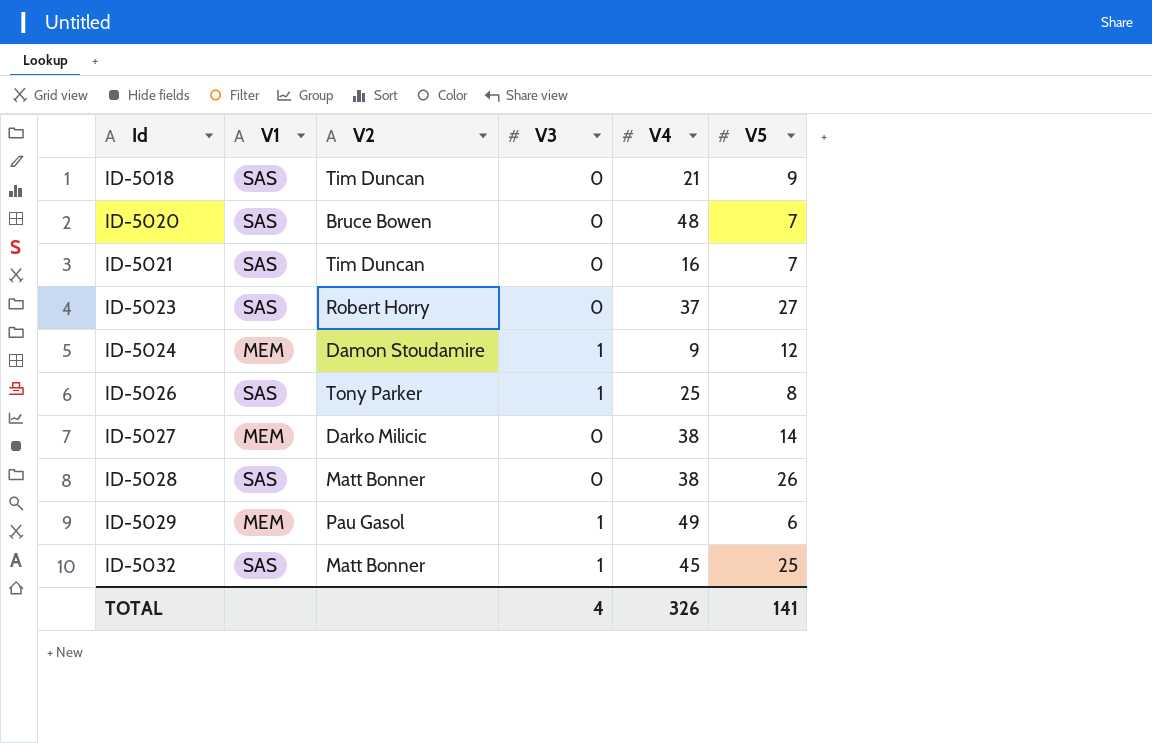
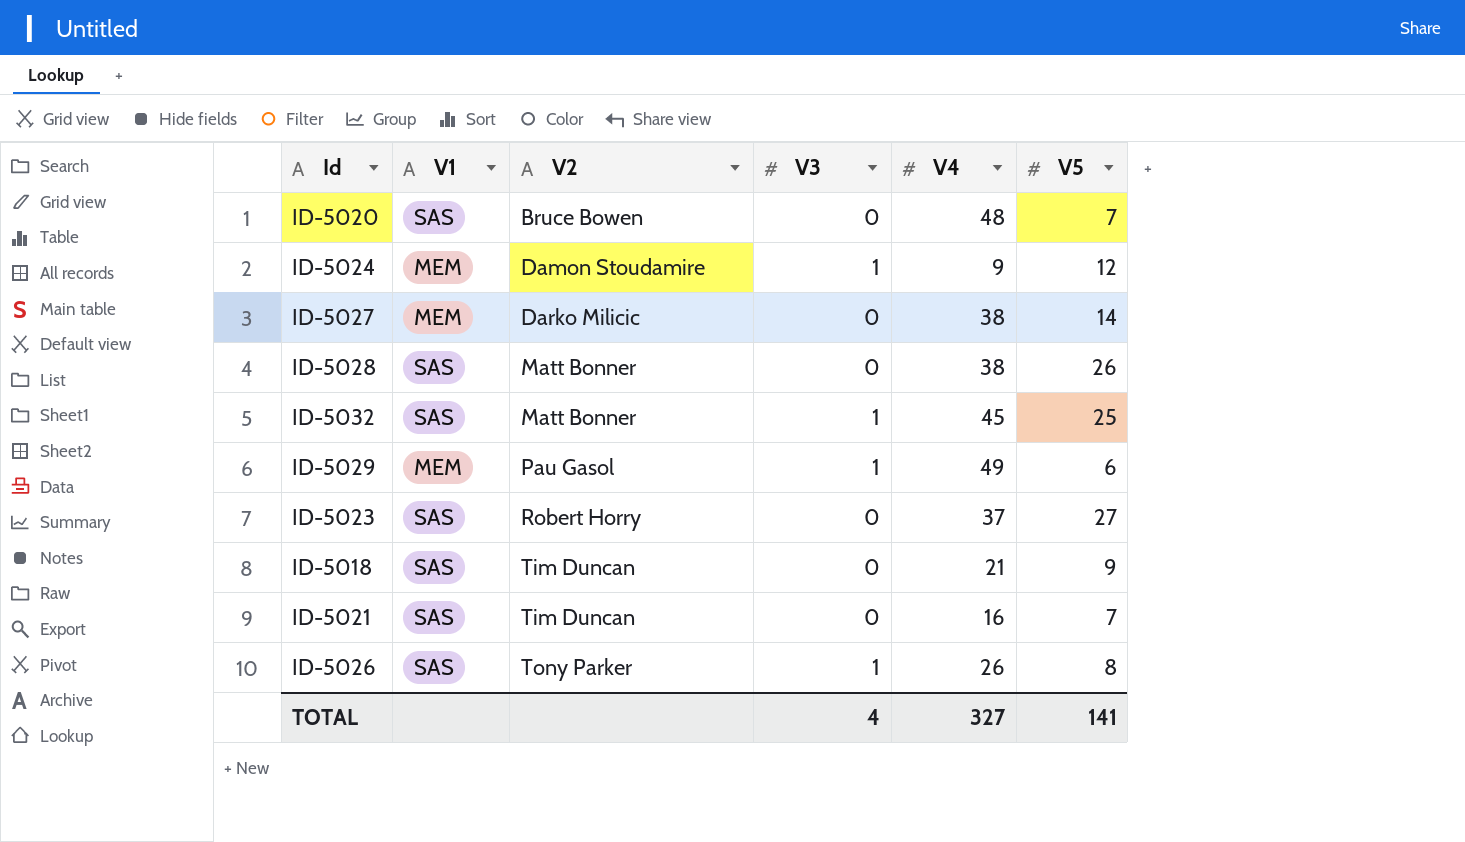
row order: Id ascending -> V2 ascending
ID-5026 | V4: 25 -> 26
TOTAL | V4: 326 -> 327

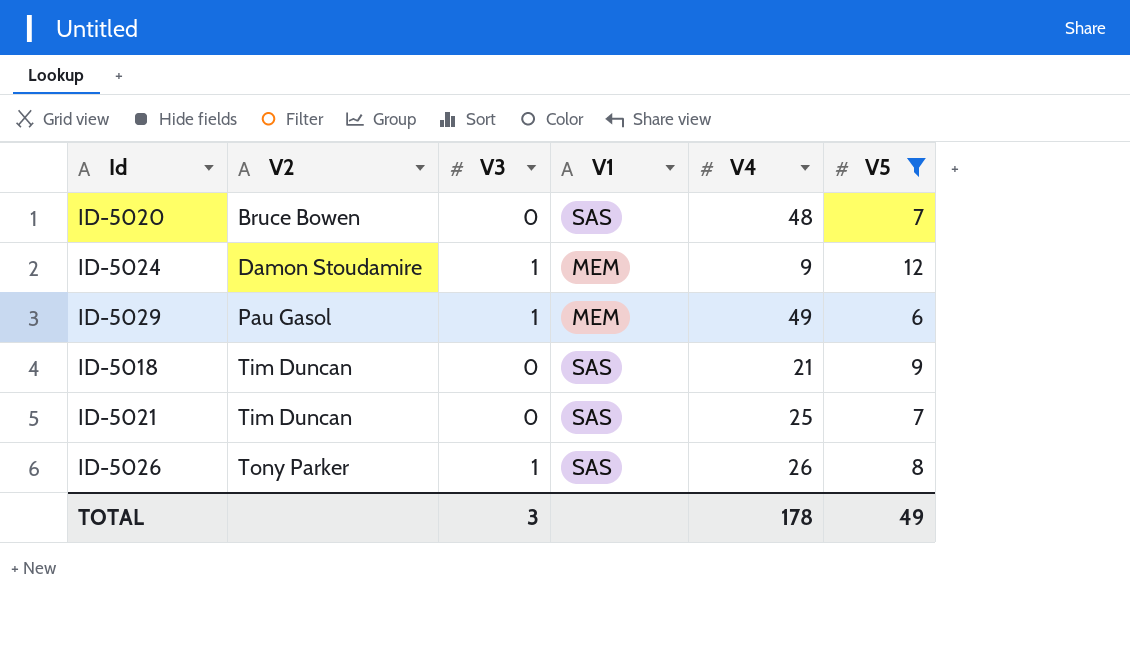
filter: none -> V5 <= 12
column V1 | position: 2 -> 4
ID-5021 | V4: 16 -> 25
TOTAL | V3: 4 -> 3
TOTAL | V4: 327 -> 178
TOTAL | V5: 141 -> 49

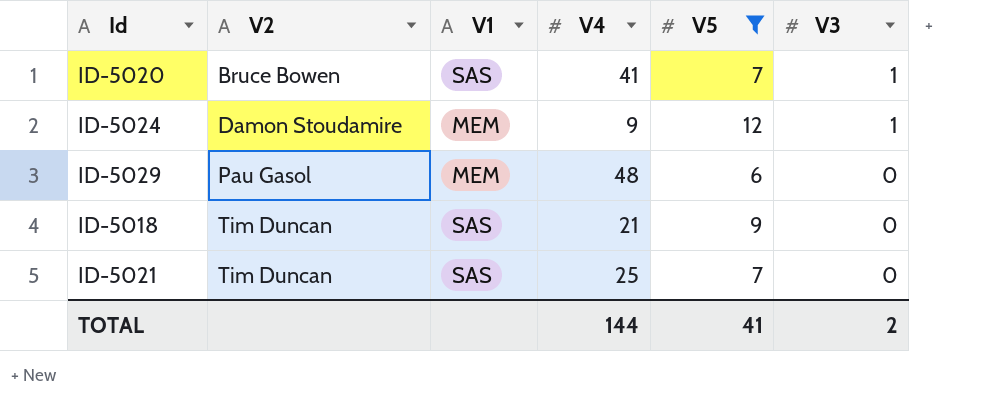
column V3 | position: 3 -> 6
row ID-5026: Tony Parker | 1 | SAS | 26 | 8 -> none
ID-5020 | V4: 48 -> 41
ID-5020 | V3: 0 -> 1
ID-5029 | V4: 49 -> 48
ID-5029 | V3: 1 -> 0
TOTAL | V4: 178 -> 144
TOTAL | V5: 49 -> 41
TOTAL | V3: 3 -> 2

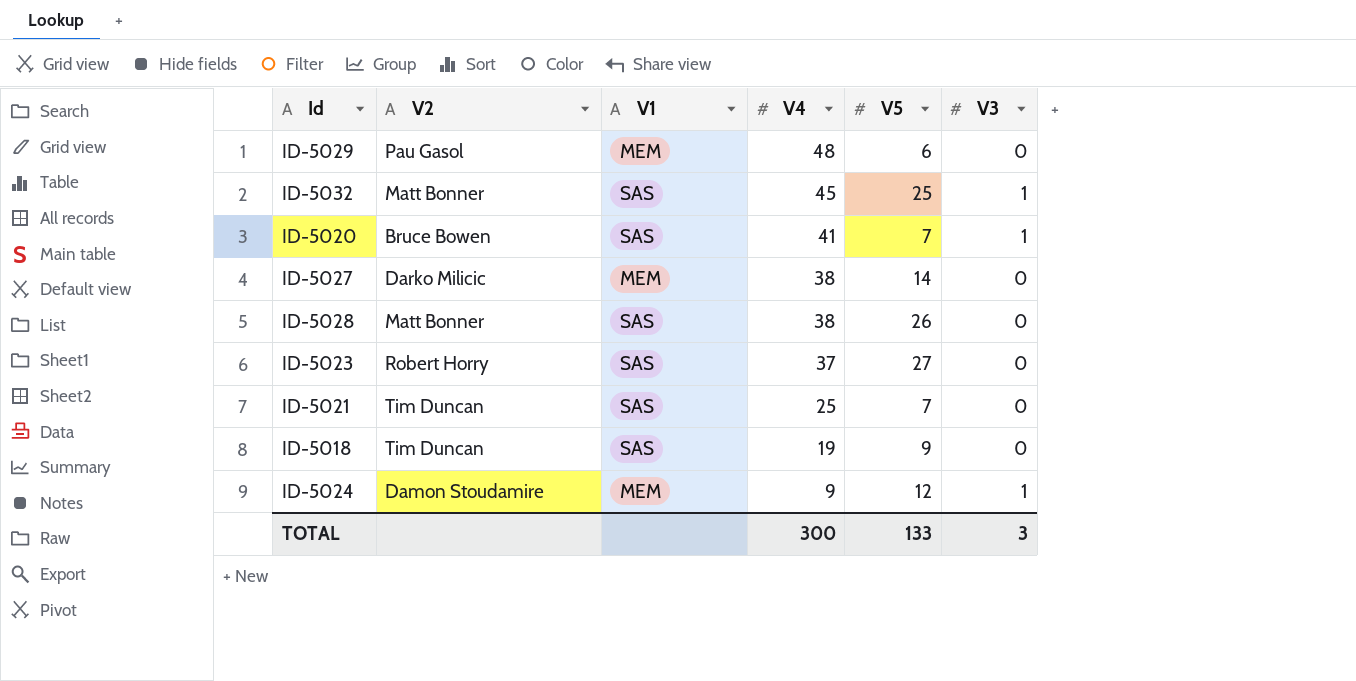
filter: V5 <= 12 -> none
row order: V2 ascending -> V4 descending
ID-5018 | V4: 21 -> 19
TOTAL | V4: 144 -> 300
TOTAL | V5: 41 -> 133
TOTAL | V3: 2 -> 3

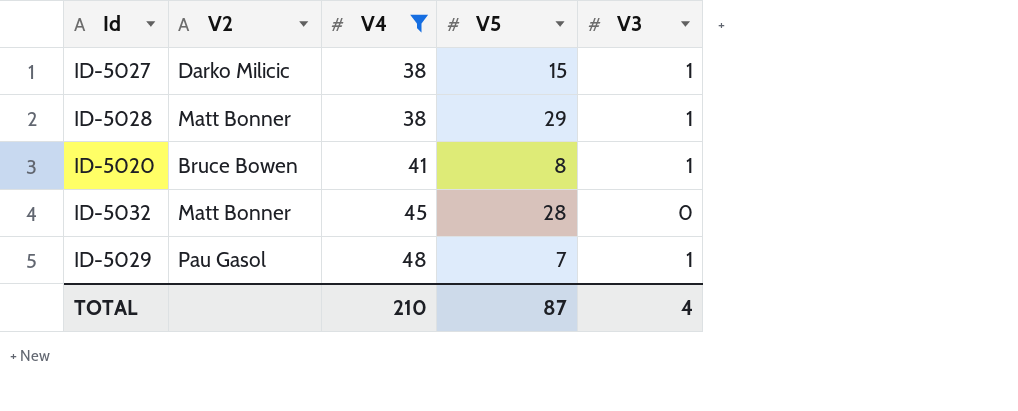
filter: none -> V4 >= 38
row order: V4 descending -> V4 ascending
column V1 | position: 3 -> none
ID-5027 | V5: 14 -> 15
ID-5027 | V3: 0 -> 1
ID-5028 | V5: 26 -> 29
ID-5028 | V3: 0 -> 1
ID-5020 | V5: 7 -> 8
ID-5032 | V5: 25 -> 28
ID-5032 | V3: 1 -> 0
ID-5029 | V5: 6 -> 7
ID-5029 | V3: 0 -> 1
TOTAL | V4: 300 -> 210
TOTAL | V5: 133 -> 87
TOTAL | V3: 3 -> 4

